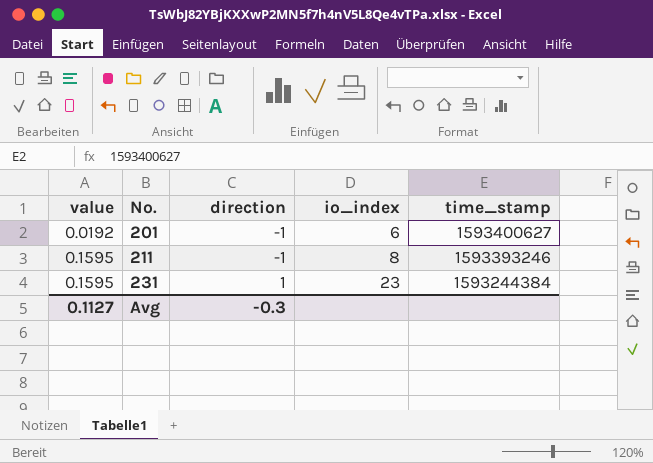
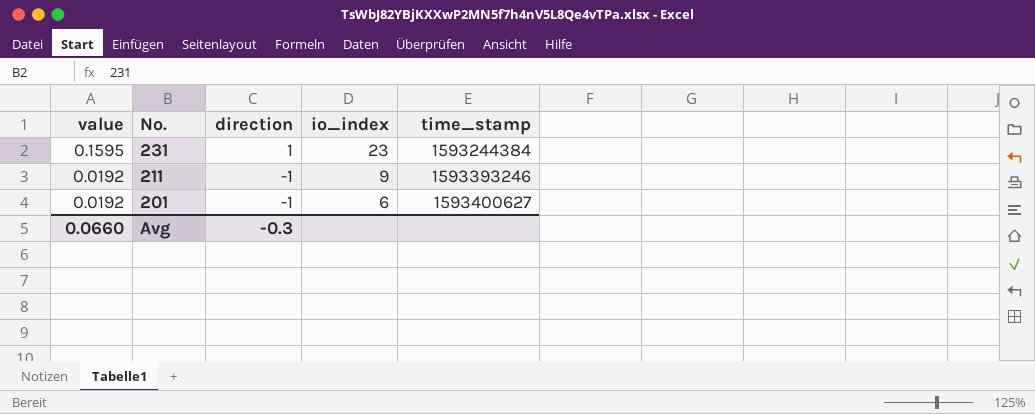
row order: value ascending -> value descending
211 | value: 0.1595 -> 0.0192
211 | io_index: 8 -> 9
Avg | value: 0.1127 -> 0.0660

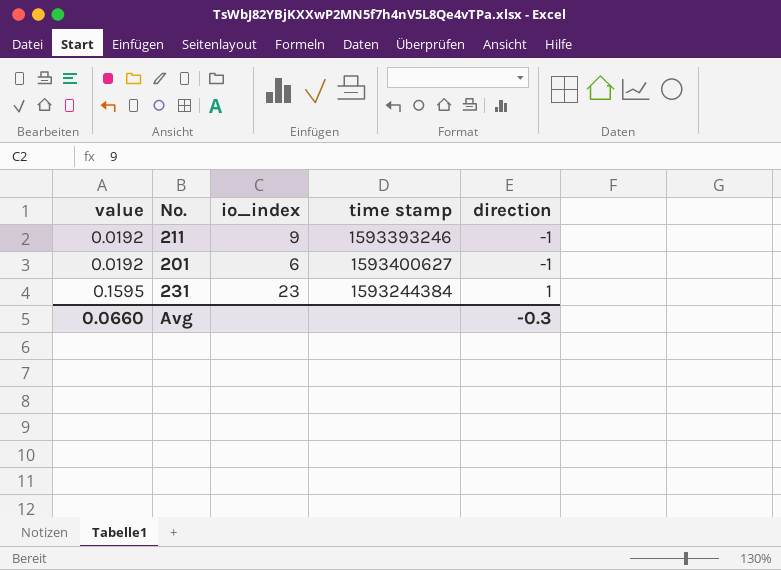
row order: value descending -> value ascending
column name: time_stamp -> time stamp
column direction | position: 3 -> 5

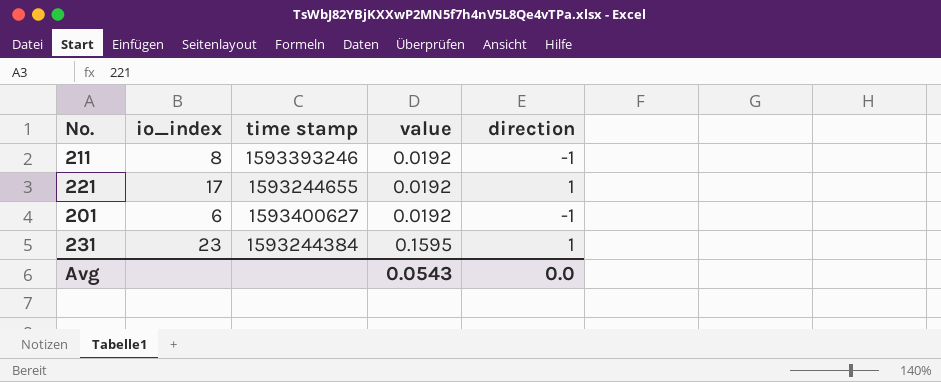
column value | position: 1 -> 4
211 | io_index: 9 -> 8
row 221: none -> 17 | 1593244655 | 0.0192 | 1
Avg | value: 0.0660 -> 0.0543
Avg | direction: -0.3 -> 0.0

